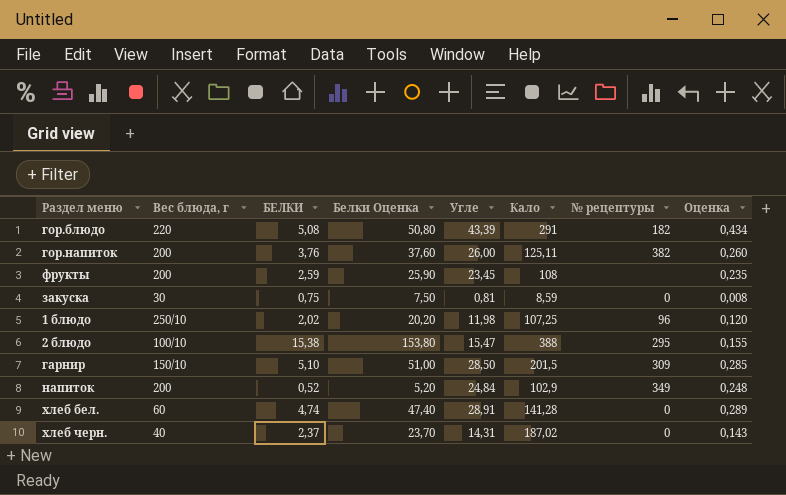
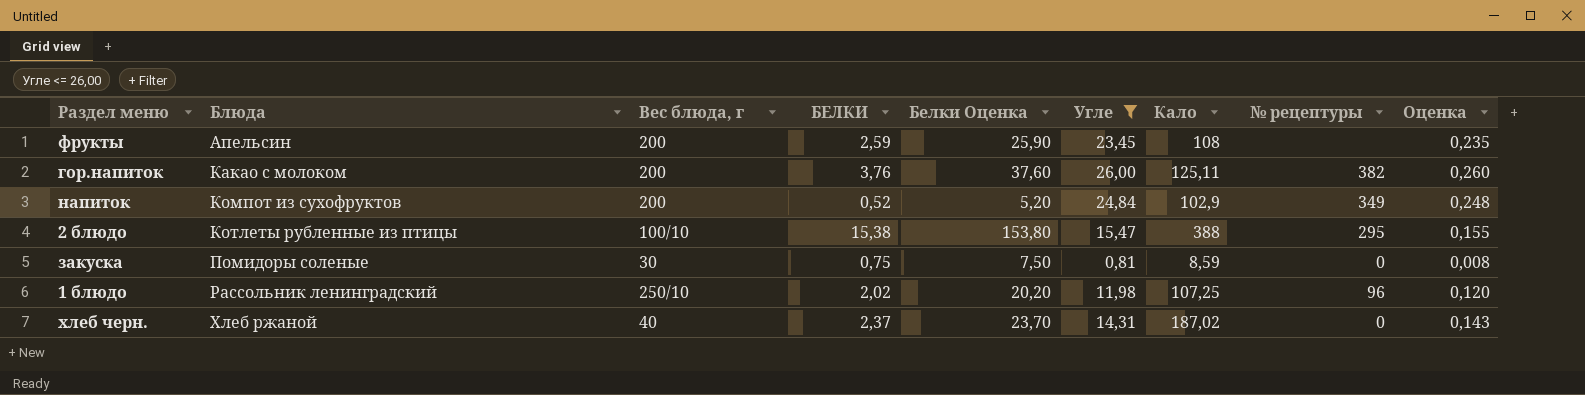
filter: none -> Угле <= 26,00
row order: none -> Блюда ascending
column Блюда | position: none -> 2

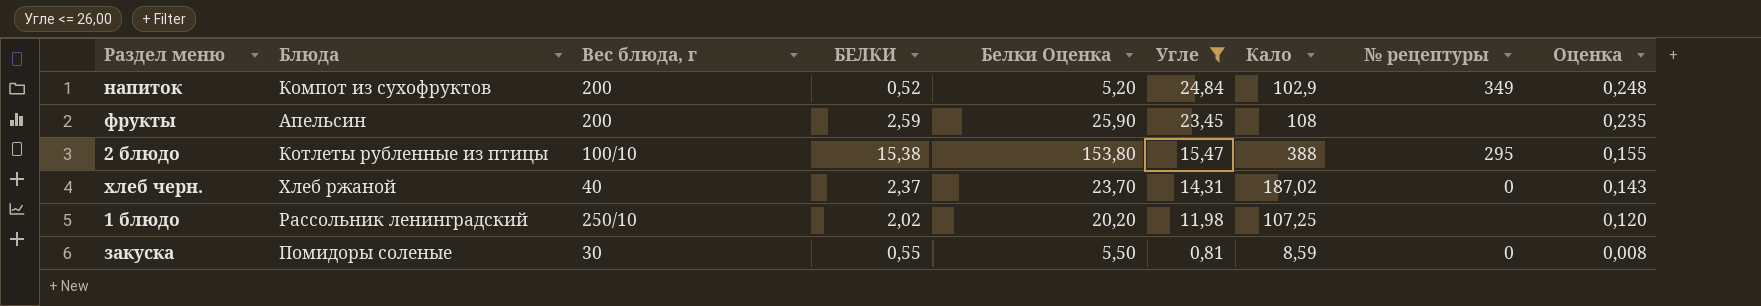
row order: Блюда ascending -> Угле descending
row гор.напиток: Какао с молоком | 200 | 3,76 | 37,60 | 26,00 | 125,11 | 382 | 0,260 -> none
1 блюдо | № рецептуры: 96 -> none
закуска | БЕЛКИ: 0,75 -> 0,55
закуска | Белки Оценка: 7,50 -> 5,50

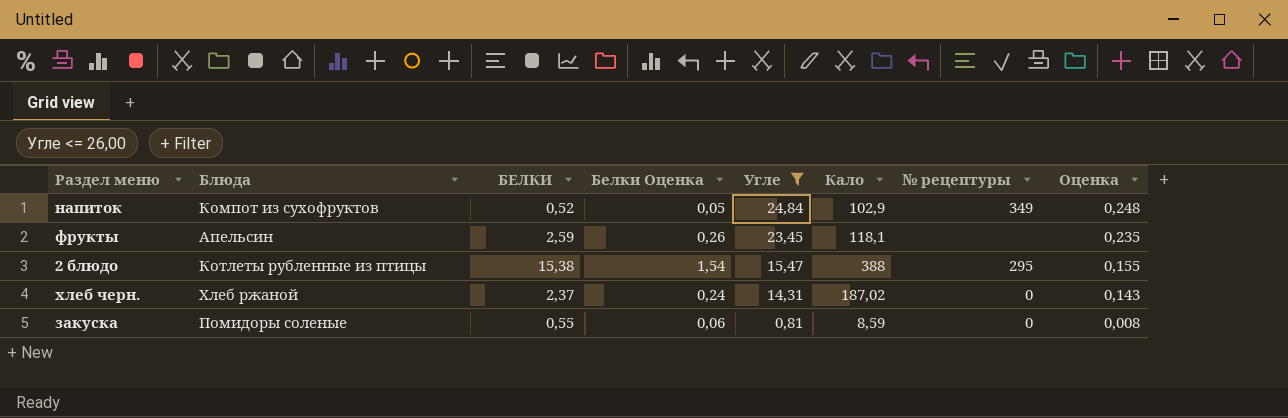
column Вес блюда, г | position: 3 -> none
column Белки Оценка | formula: [БЕЛКИ] * 10 -> [БЕЛКИ] * 0,1
row 1 блюдо: Рассольник ленинградский | 250/10 | 2,02 | 20,20 | 11,98 | 107,25 | none | 0,120 -> none
фрукты | Кало: 108 -> 118,1

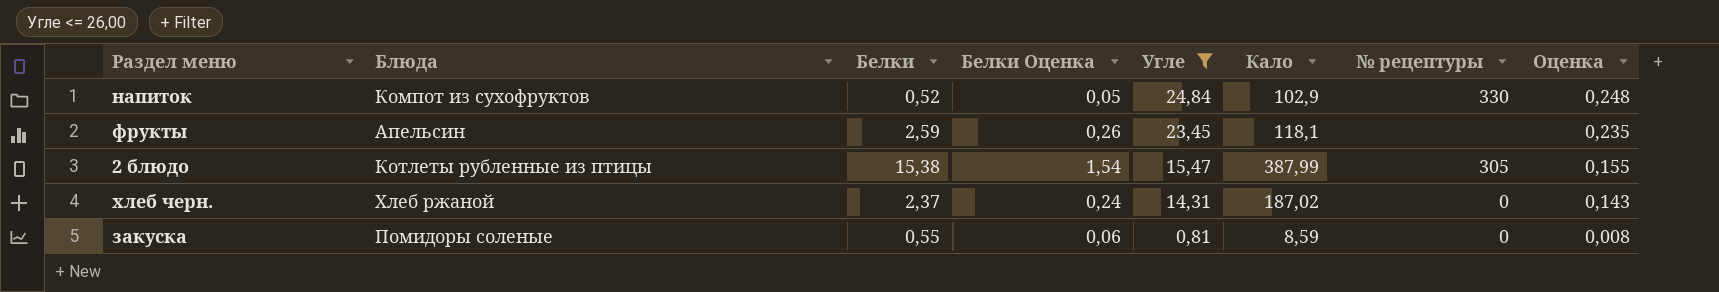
column name: БЕЛКИ -> Белки
напиток | № рецептуры: 349 -> 330
2 блюдо | Кало: 388 -> 387,99
2 блюдо | № рецептуры: 295 -> 305

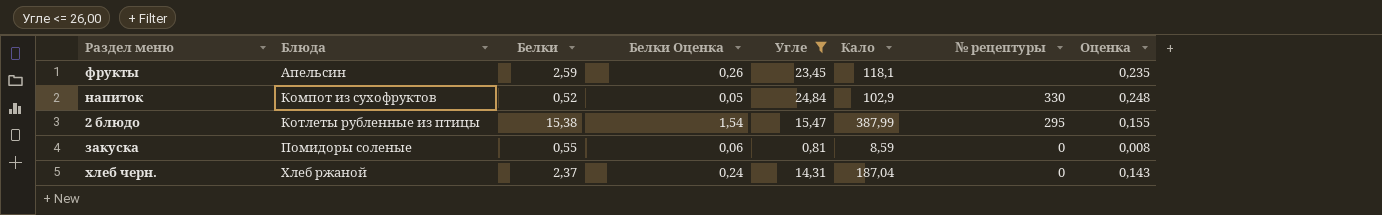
row order: Угле descending -> Блюда ascending
2 блюдо | № рецептуры: 305 -> 295
хлеб черн. | Кало: 187,02 -> 187,04

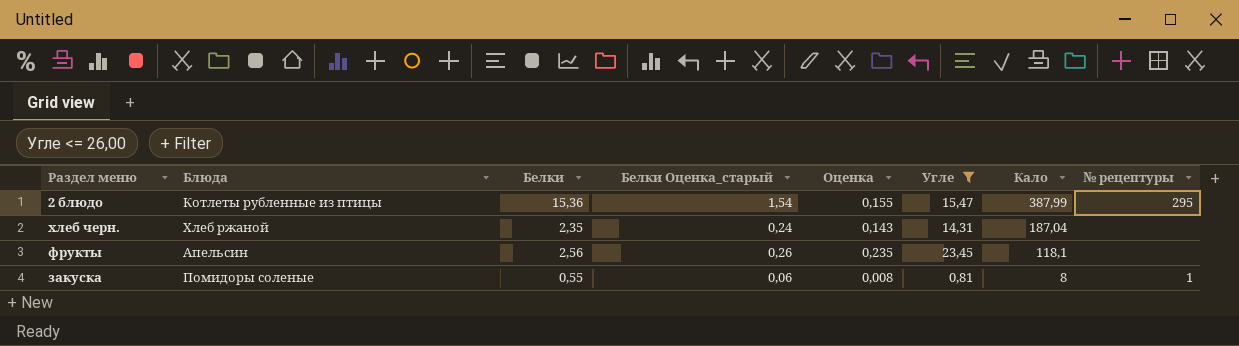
row order: Блюда ascending -> Кало descending
column name: Белки Оценка -> Белки Оценка_старый
column Оценка | position: 8 -> 5
row напиток: Компот из сухофруктов | 0,52 | 0,05 | 24,84 | 102,9 | 330 | 0,248 -> none
2 блюдо | Белки: 15,38 -> 15,36
хлеб черн. | Белки: 2,37 -> 2,35
хлеб черн. | № рецептуры: 0 -> none
фрукты | Белки: 2,59 -> 2,56
закуска | Кало: 8,59 -> 8
закуска | № рецептуры: 0 -> 1

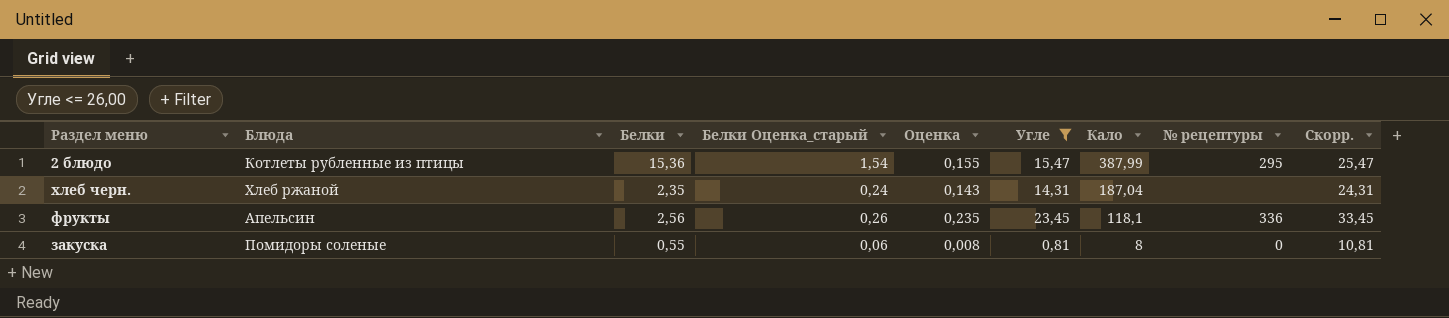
column Скорр. | formula: none -> [Угле] + 10
фрукты | № рецептуры: none -> 336
закуска | № рецептуры: 1 -> 0

